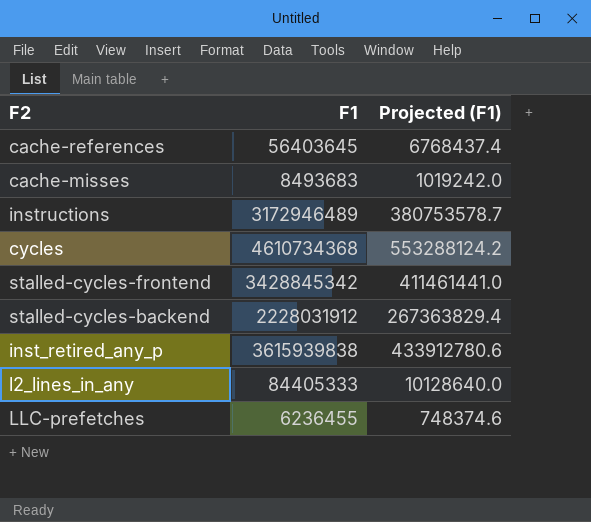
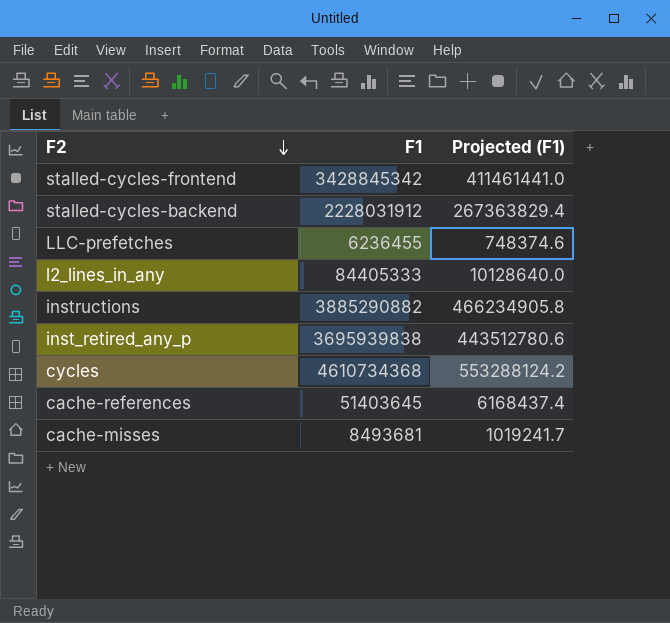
row order: none -> F2 descending
instructions | F1: 3172946489 -> 3885290882
instructions | Projected (F1): 380753578.7 -> 466234905.8
inst_retired_any_p | F1: 3615939838 -> 3695939838
inst_retired_any_p | Projected (F1): 433912780.6 -> 443512780.6
cache-references | F1: 56403645 -> 51403645
cache-references | Projected (F1): 6768437.4 -> 6168437.4
cache-misses | F1: 8493683 -> 8493681
cache-misses | Projected (F1): 1019242.0 -> 1019241.7

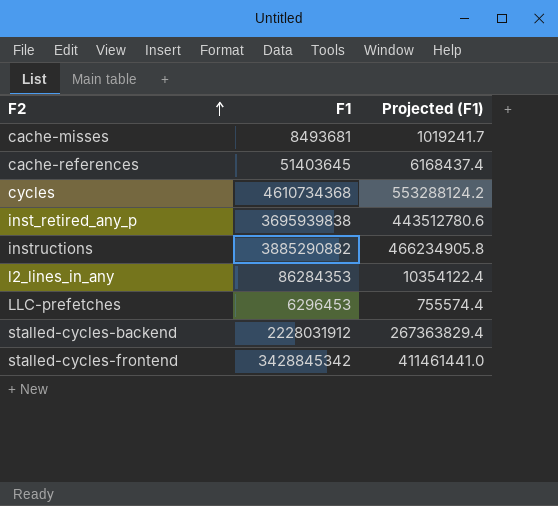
row order: F2 descending -> F2 ascending
l2_lines_in_any | F1: 84405333 -> 86284353
l2_lines_in_any | Projected (F1): 10128640.0 -> 10354122.4
LLC-prefetches | F1: 6236455 -> 6296453
LLC-prefetches | Projected (F1): 748374.6 -> 755574.4

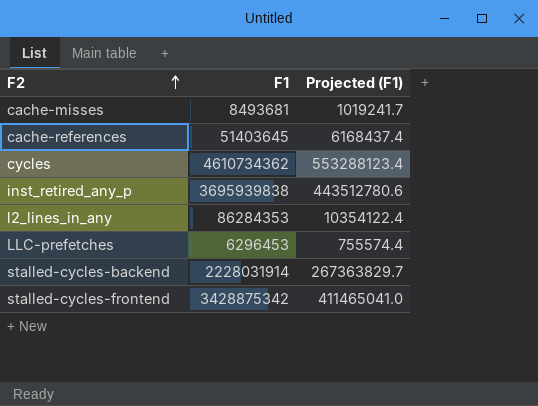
row instructions: 3885290882 | 466234905.8 -> none
cycles | F1: 4610734368 -> 4610734362
cycles | Projected (F1): 553288124.2 -> 553288123.4
stalled-cycles-backend | F1: 2228031912 -> 2228031914
stalled-cycles-backend | Projected (F1): 267363829.4 -> 267363829.7
stalled-cycles-frontend | F1: 3428845342 -> 3428875342
stalled-cycles-frontend | Projected (F1): 411461441.0 -> 411465041.0

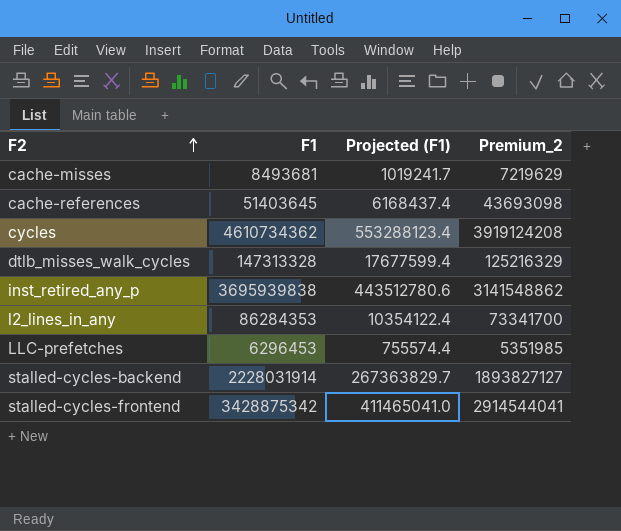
column Premium_2 | formula: none -> [F1] * 0.85
row dtlb_misses_walk_cycles: none -> 147313328 | 17677599.4 | 125216329

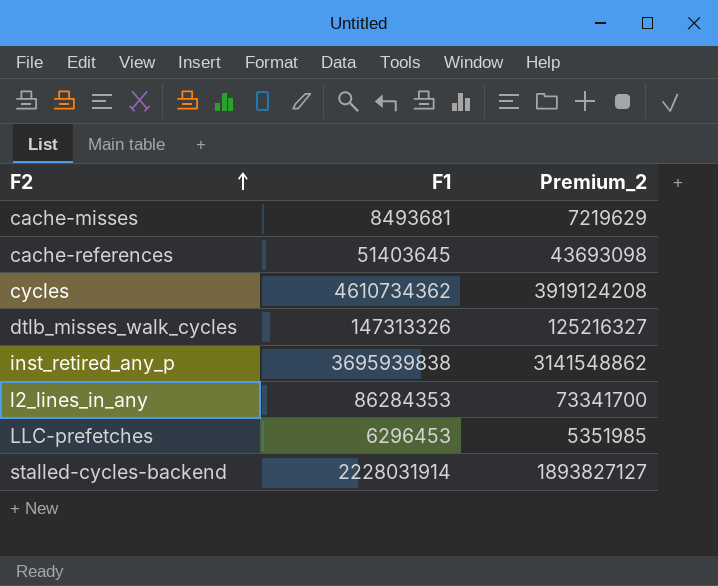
column Projected (F1) | formula: [F1] * 0.12 -> none
row stalled-cycles-frontend: 3428875342 | 411465041.0 | 2914544041 -> none
dtlb_misses_walk_cycles | F1: 147313328 -> 147313326
dtlb_misses_walk_cycles | Premium_2: 125216329 -> 125216327

